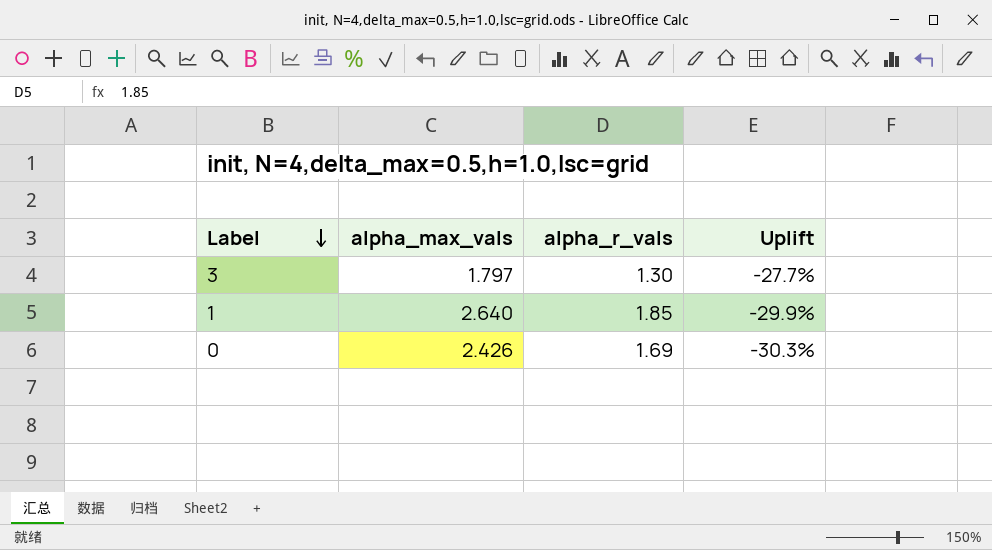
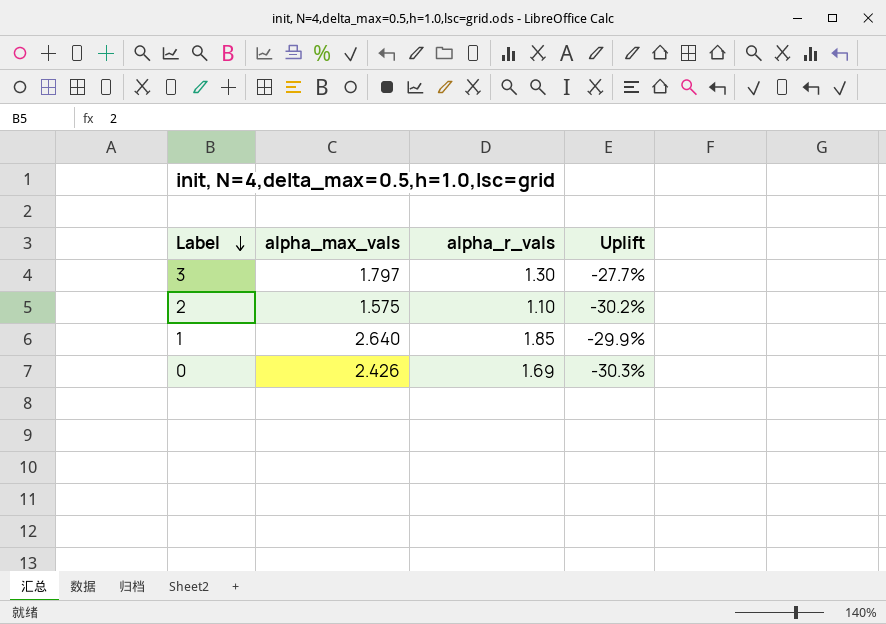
row 2: none -> 1.575 | 1.10 | -30.2%

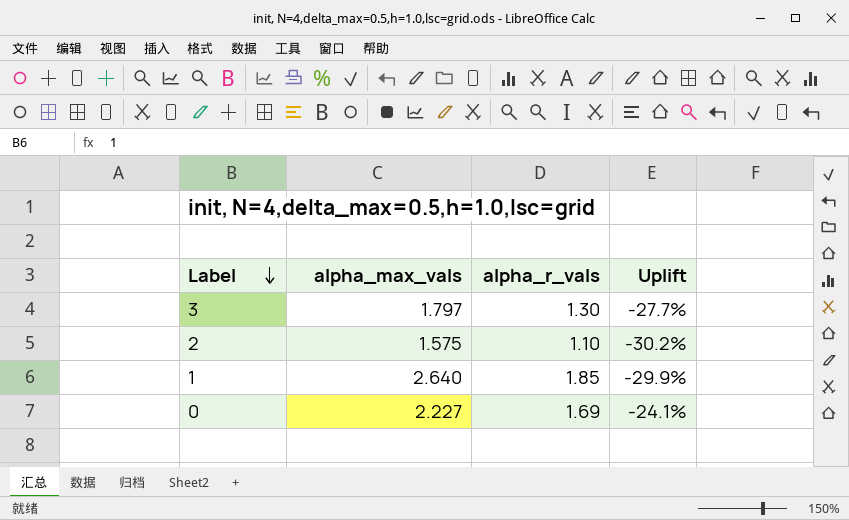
0 | alpha_max_vals: 2.426 -> 2.227
0 | Uplift: -30.3% -> -24.1%

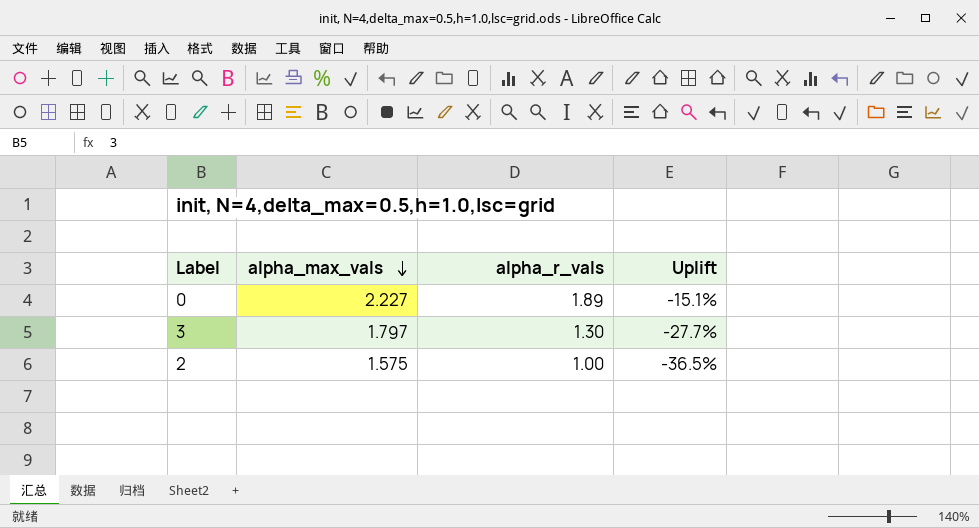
row order: Label descending -> alpha_max_vals descending
row 1: 2.640 | 1.85 | -29.9% -> none
0 | alpha_r_vals: 1.69 -> 1.89
0 | Uplift: -24.1% -> -15.1%
2 | alpha_r_vals: 1.10 -> 1.00
2 | Uplift: -30.2% -> -36.5%

